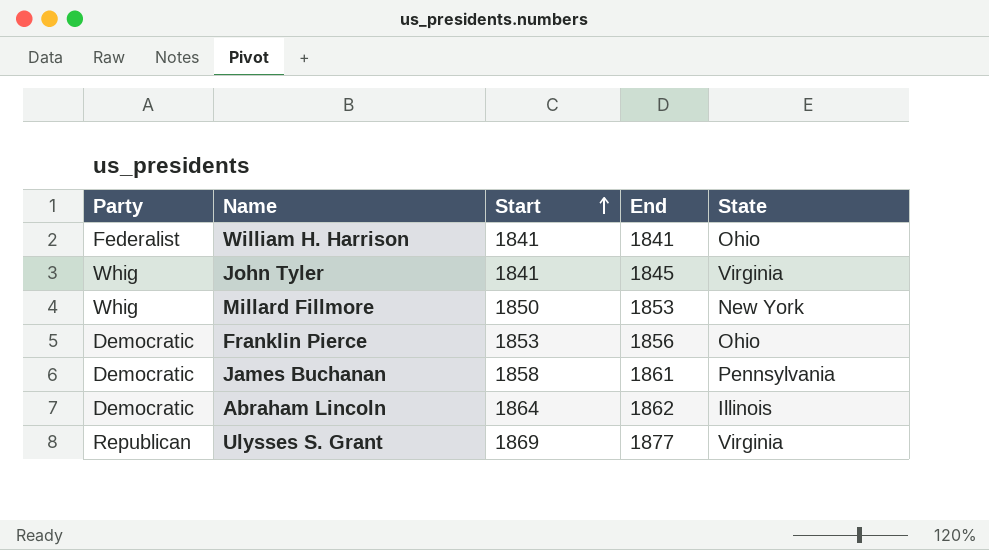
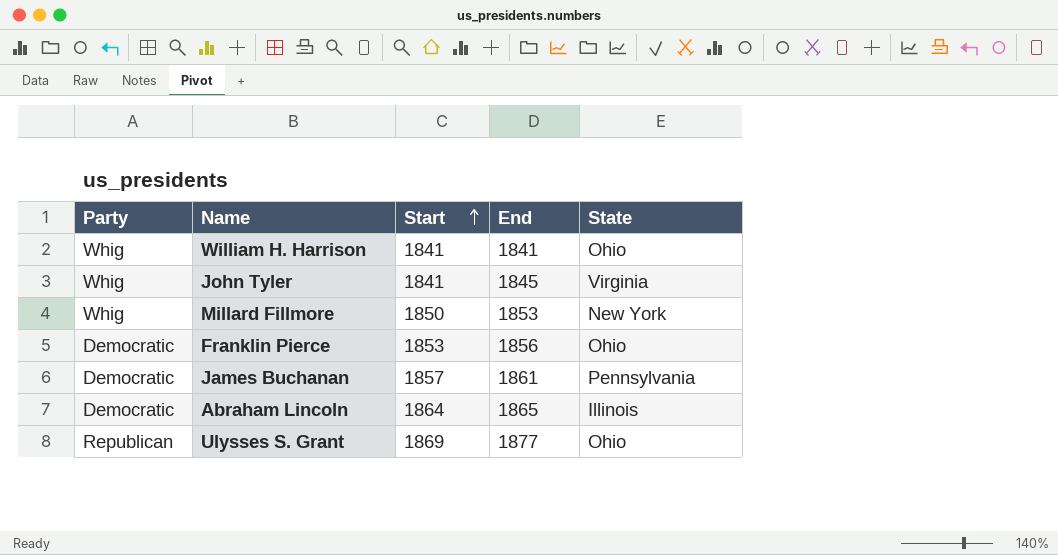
William H. Harrison | Party: Federalist -> Whig
James Buchanan | Start: 1858 -> 1857
Abraham Lincoln | End: 1862 -> 1865
Ulysses S. Grant | State: Virginia -> Ohio

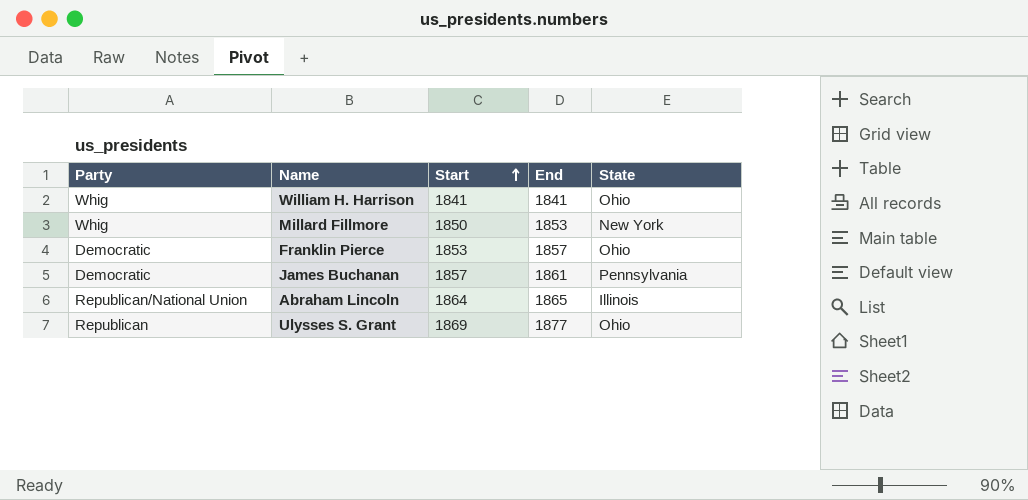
row John Tyler: Whig | 1841 | 1845 | Virginia -> none
Franklin Pierce | End: 1856 -> 1857
Abraham Lincoln | Party: Democratic -> Republican/National Union

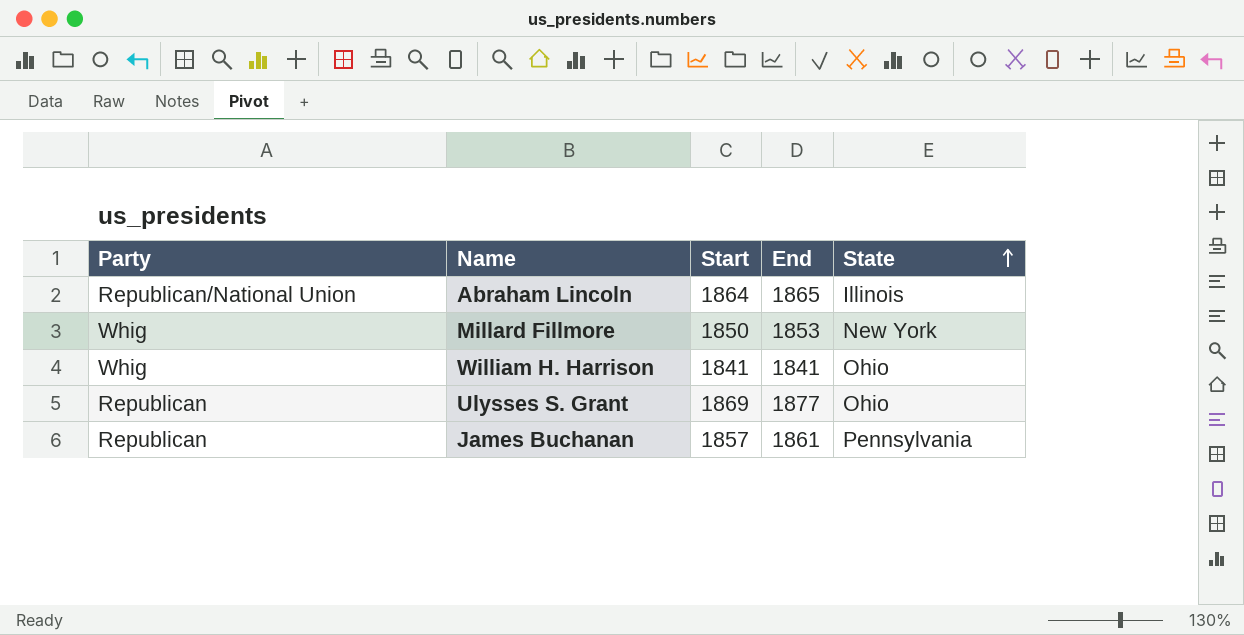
row order: Start ascending -> State ascending
row Franklin Pierce: Democratic | 1853 | 1857 | Ohio -> none
James Buchanan | Party: Democratic -> Republican

